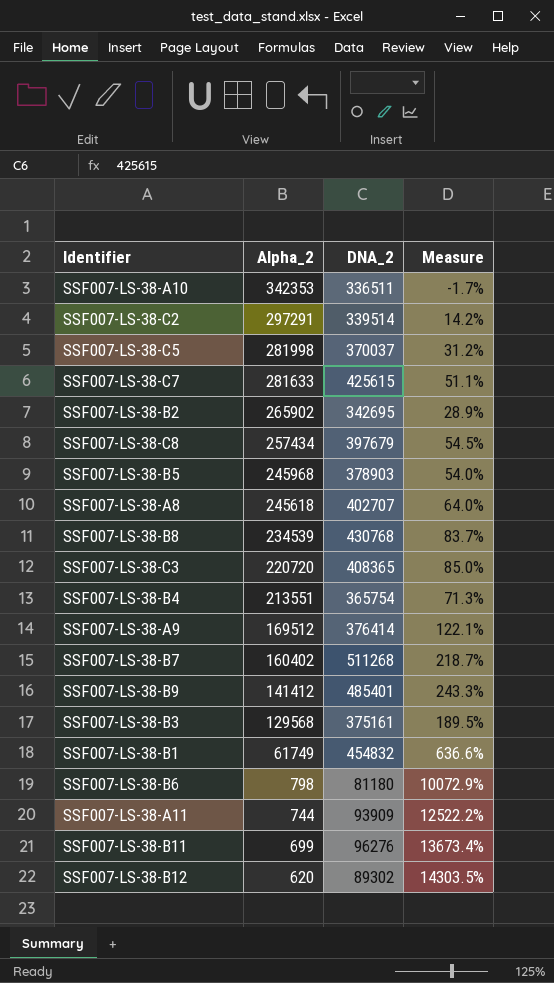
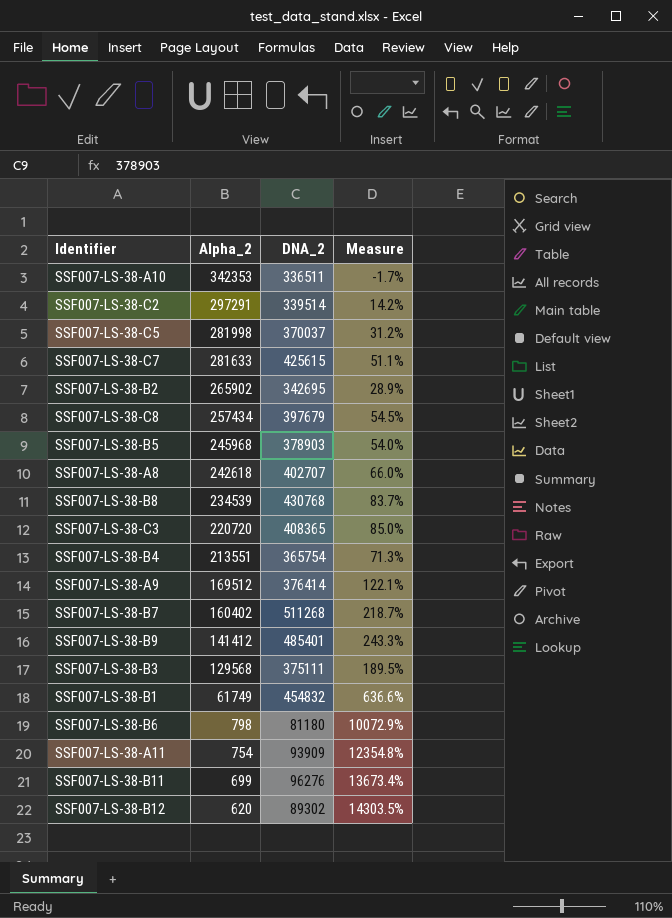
SSF007-LS-38-A8 | Alpha_2: 245618 -> 242618
SSF007-LS-38-A8 | Measure: 64.0% -> 66.0%
SSF007-LS-38-B3 | DNA_2: 375161 -> 375111
SSF007-LS-38-A11 | Alpha_2: 744 -> 754
SSF007-LS-38-A11 | Measure: 12522.2% -> 12354.8%

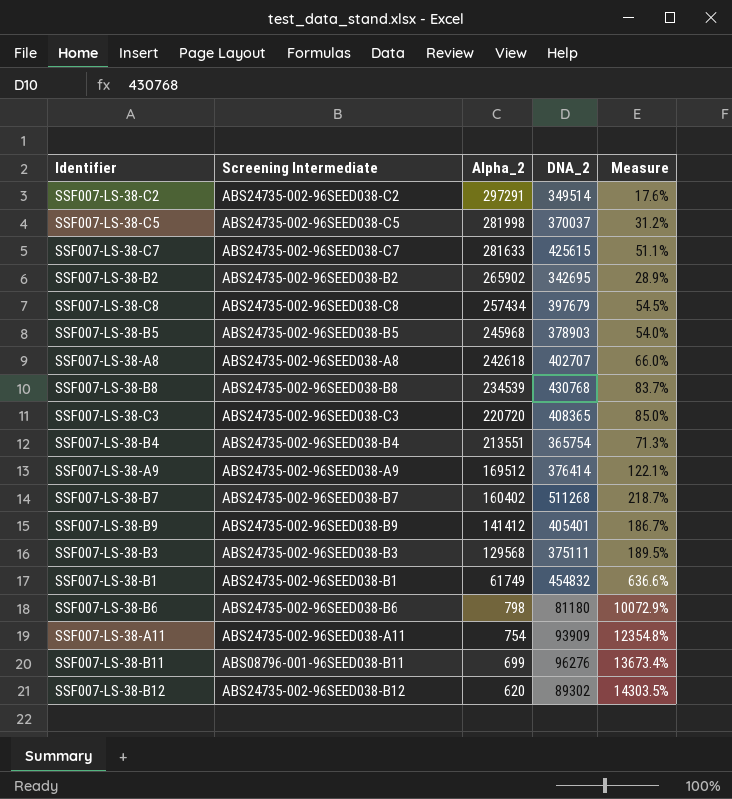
column Screening Intermediate | position: none -> 2
row SSF007-LS-38-A10: 342353 | 336511 | -1.7% -> none
SSF007-LS-38-C2 | DNA_2: 339514 -> 349514
SSF007-LS-38-C2 | Measure: 14.2% -> 17.6%
SSF007-LS-38-B9 | DNA_2: 485401 -> 405401
SSF007-LS-38-B9 | Measure: 243.3% -> 186.7%

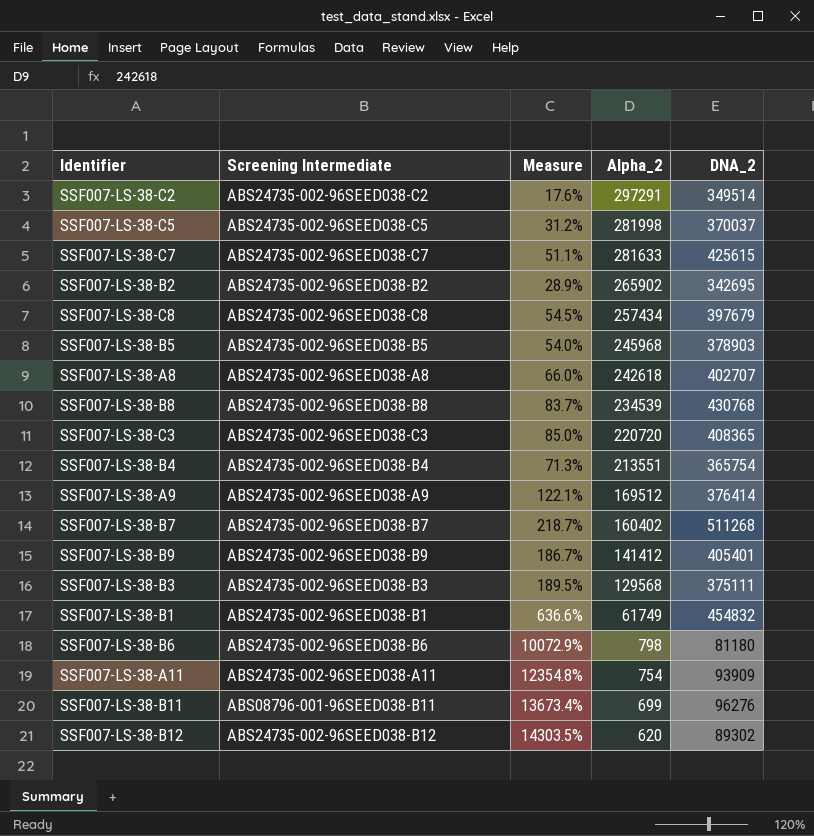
column Measure | position: 5 -> 3

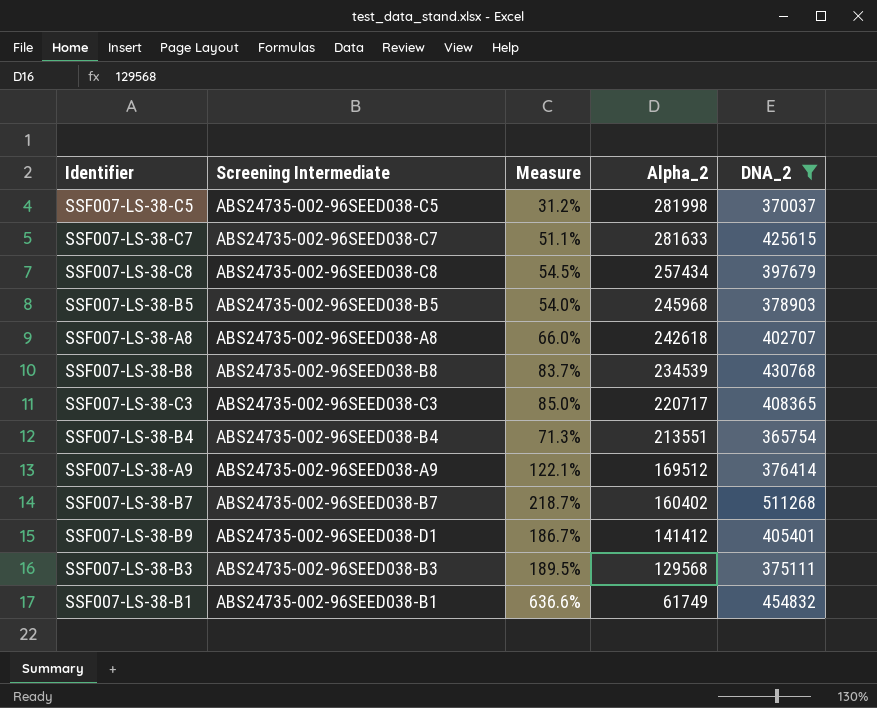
filter: none -> DNA_2 >= 365754
SSF007-LS-38-C3 | Alpha_2: 220720 -> 220717
SSF007-LS-38-B9 | Screening Intermediate: ABS24735-002-96SEED038-B9 -> ABS24735-002-96SEED038-D1

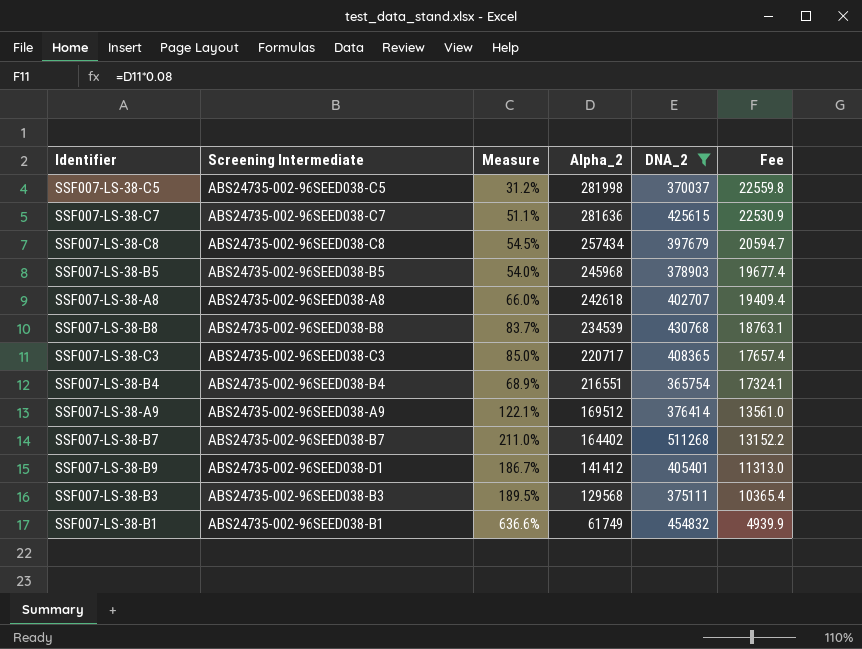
column Fee | formula: none -> [Alpha_2] * 0.08
SSF007-LS-38-C7 | Alpha_2: 281633 -> 281636
SSF007-LS-38-B4 | Measure: 71.3% -> 68.9%
SSF007-LS-38-B4 | Alpha_2: 213551 -> 216551
SSF007-LS-38-B7 | Measure: 218.7% -> 211.0%
SSF007-LS-38-B7 | Alpha_2: 160402 -> 164402

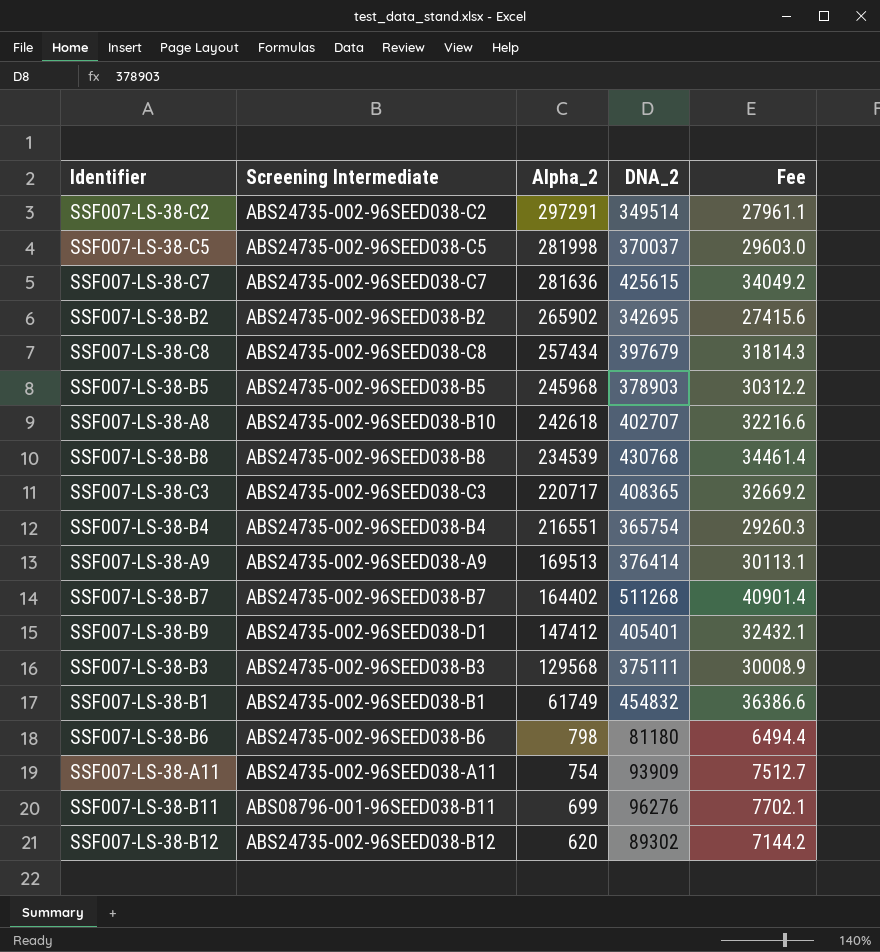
filter: DNA_2 >= 365754 -> none
column Measure | formula: ([DNA_2] - [Alpha_2]) / [Alpha_2] -> none
column Fee | formula: [Alpha_2] * 0.08 -> [DNA_2] * 0.08
SSF007-LS-38-A8 | Screening Intermediate: ABS24735-002-96SEED038-A8 -> ABS24735-002-96SEED038-B10
SSF007-LS-38-A9 | Alpha_2: 169512 -> 169513
SSF007-LS-38-B9 | Alpha_2: 141412 -> 147412

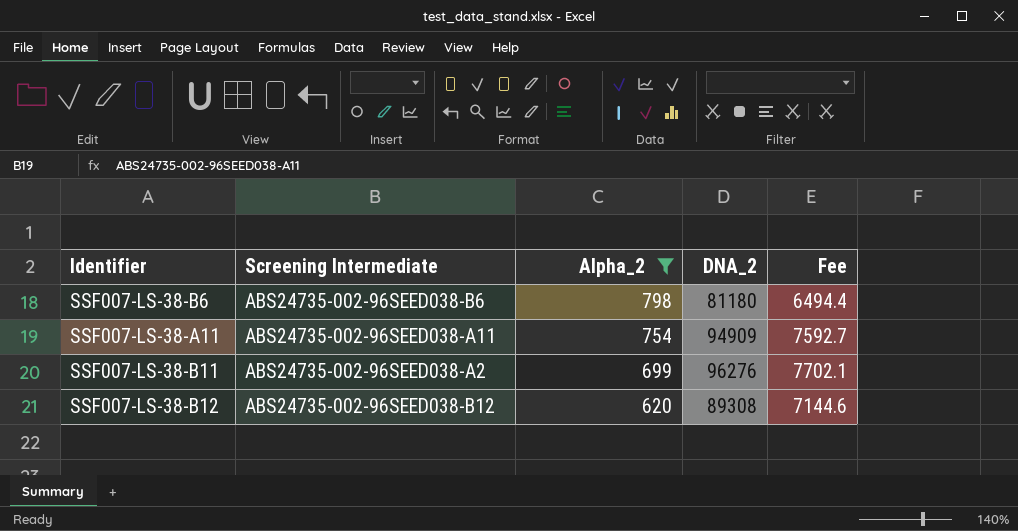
filter: none -> Alpha_2 <= 798
SSF007-LS-38-A11 | DNA_2: 93909 -> 94909
SSF007-LS-38-A11 | Fee: 7512.7 -> 7592.7
SSF007-LS-38-B11 | Screening Intermediate: ABS08796-001-96SEED038-B11 -> ABS24735-002-96SEED038-A2
SSF007-LS-38-B12 | DNA_2: 89302 -> 89308
SSF007-LS-38-B12 | Fee: 7144.2 -> 7144.6

